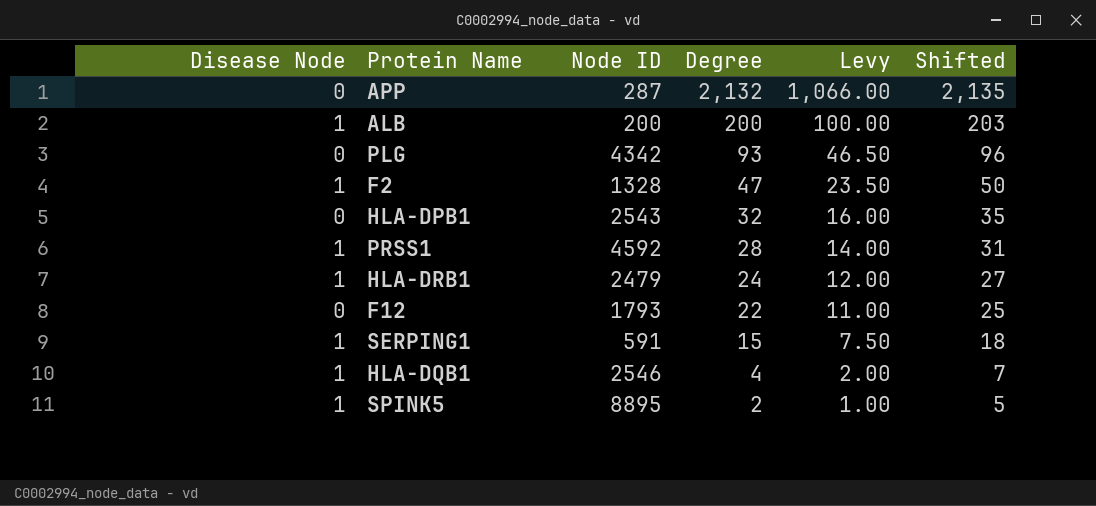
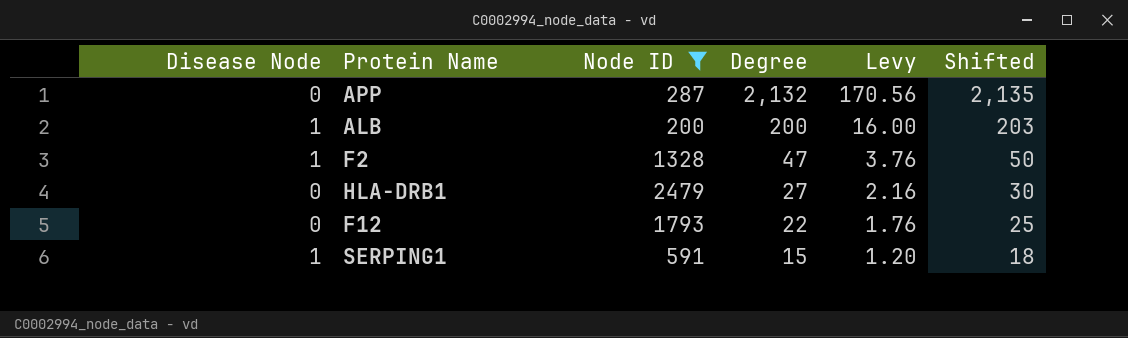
filter: none -> Node ID <= 2479
column Levy | formula: [Degree] * 0.5 -> [Degree] * 0.08
HLA-DRB1 | Disease Node: 1 -> 0
HLA-DRB1 | Degree: 24 -> 27
HLA-DRB1 | Shifted: 27 -> 30

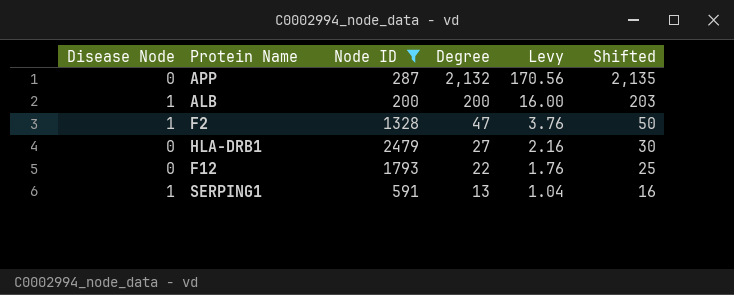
SERPING1 | Degree: 15 -> 13
SERPING1 | Levy: 1.20 -> 1.04
SERPING1 | Shifted: 18 -> 16

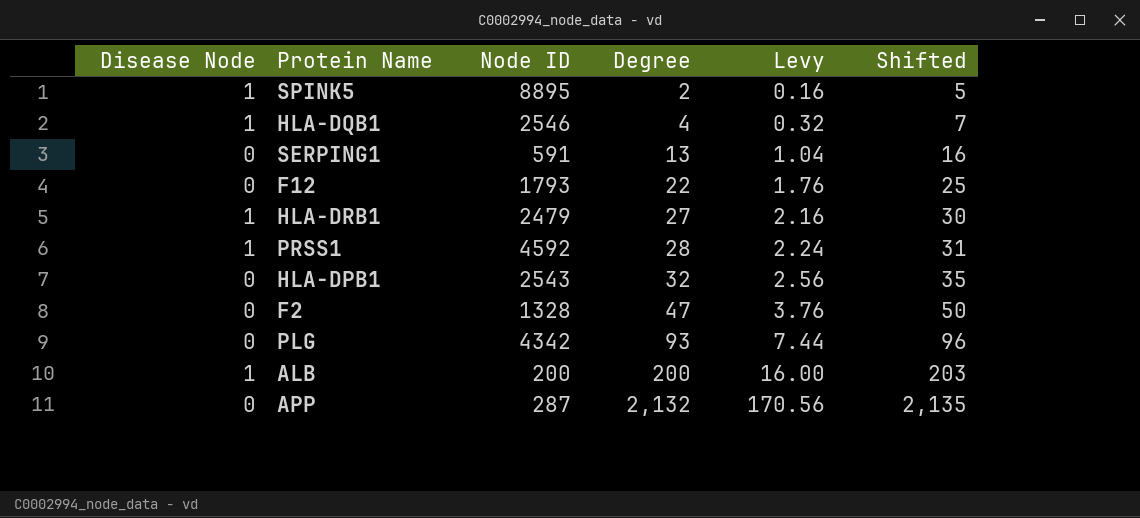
filter: Node ID <= 2479 -> none
row order: Degree descending -> Degree ascending
SERPING1 | Disease Node: 1 -> 0
HLA-DRB1 | Disease Node: 0 -> 1
F2 | Disease Node: 1 -> 0

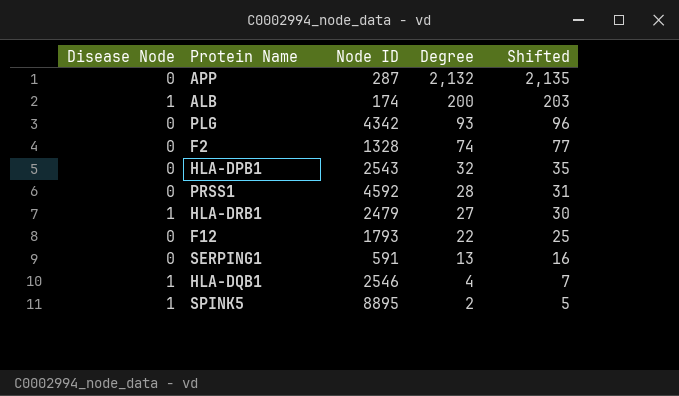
row order: Degree ascending -> Degree descending
column Levy | formula: [Degree] * 0.08 -> none
ALB | Node ID: 200 -> 174
F2 | Degree: 47 -> 74
F2 | Shifted: 50 -> 77
PRSS1 | Disease Node: 1 -> 0

